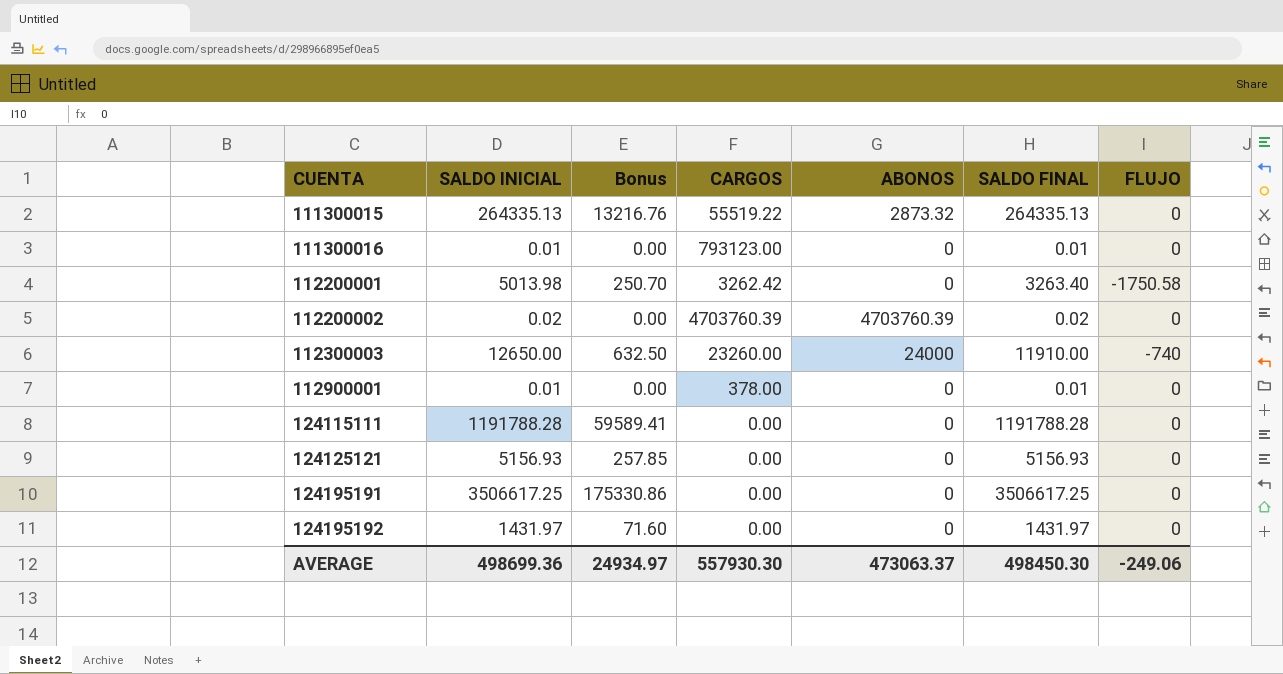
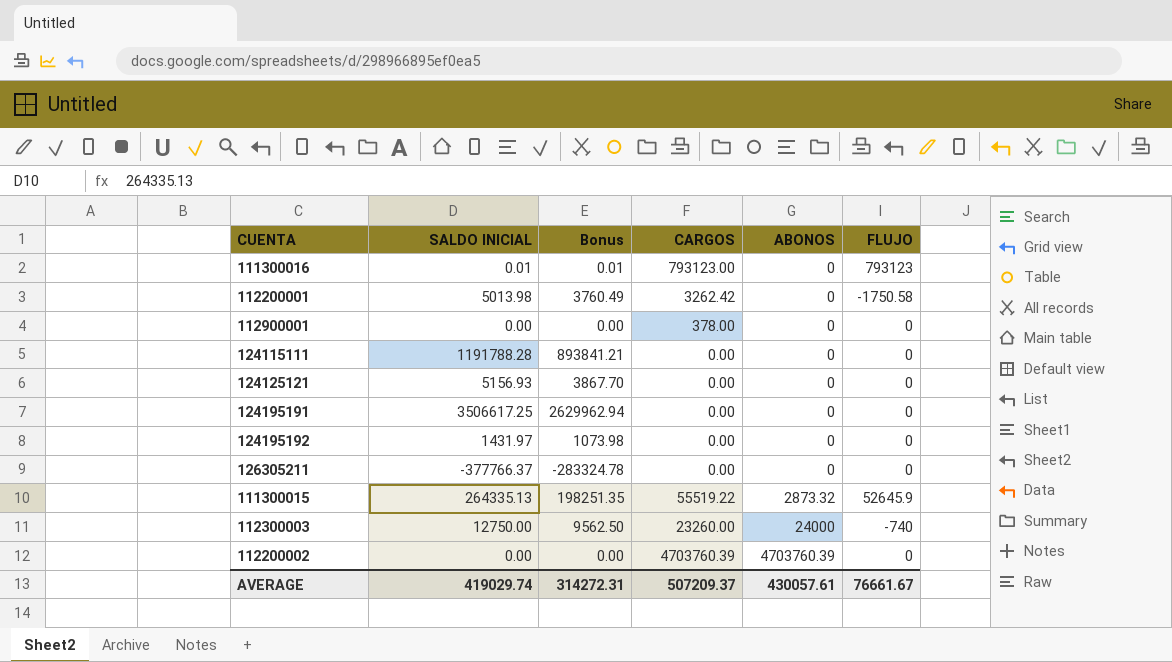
row order: CUENTA ascending -> ABONOS ascending
column SALDO FINAL | formula: [SALDO INICIAL] + [FLUJO] -> none
column Bonus | formula: [SALDO INICIAL] * 0.05 -> [SALDO INICIAL] * 0.75
111300016 | FLUJO: 0 -> 793123
112900001 | SALDO INICIAL: 0.01 -> 0.00
row 126305211: none -> -377766.37 | -283324.78 | 0.00 | 0 | 0
111300015 | FLUJO: 0 -> 52645.9
112300003 | SALDO INICIAL: 12650.00 -> 12750.00
112200002 | SALDO INICIAL: 0.02 -> 0.00
AVERAGE | SALDO INICIAL: 498699.36 -> 419029.74
AVERAGE | Bonus: 24934.97 -> 314272.31
AVERAGE | CARGOS: 557930.30 -> 507209.37
AVERAGE | ABONOS: 473063.37 -> 430057.61
AVERAGE | FLUJO: -249.06 -> 76661.67

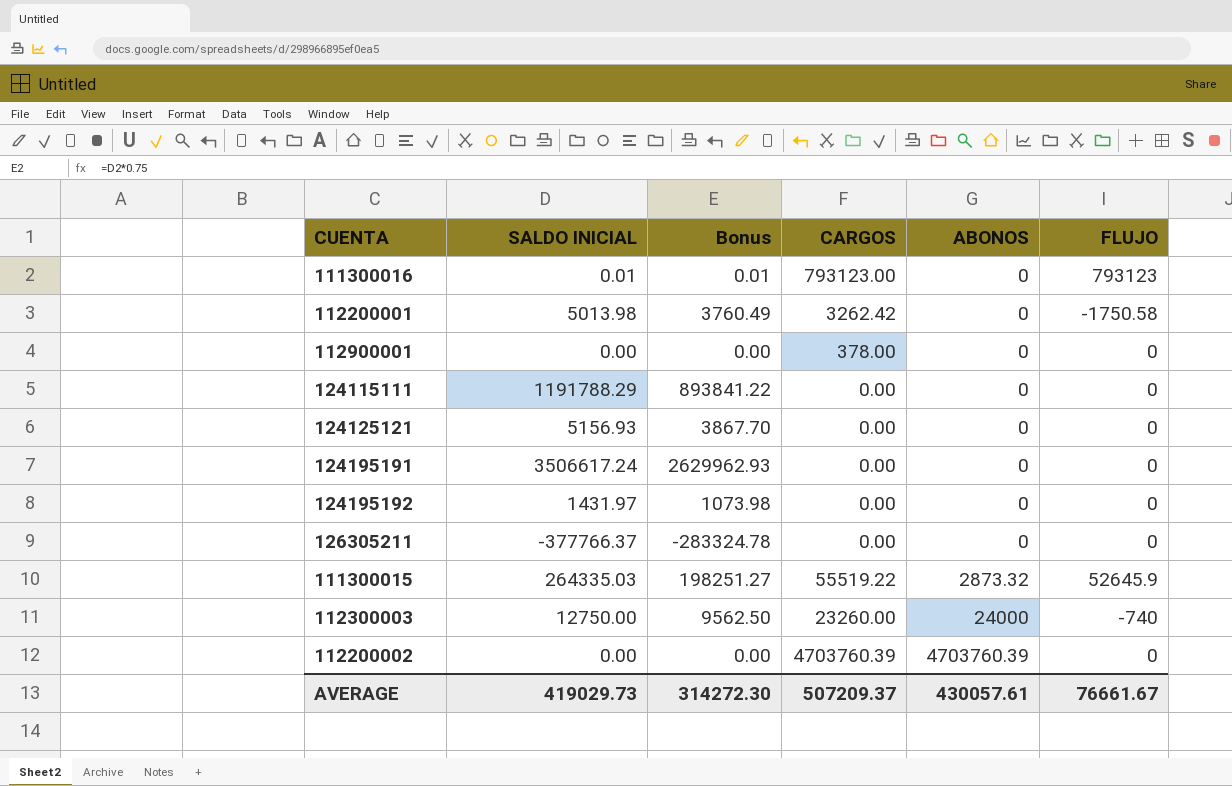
124115111 | SALDO INICIAL: 1191788.28 -> 1191788.29
124115111 | Bonus: 893841.21 -> 893841.22
124195191 | SALDO INICIAL: 3506617.25 -> 3506617.24
124195191 | Bonus: 2629962.94 -> 2629962.93
111300015 | SALDO INICIAL: 264335.13 -> 264335.03
111300015 | Bonus: 198251.35 -> 198251.27
AVERAGE | SALDO INICIAL: 419029.74 -> 419029.73
AVERAGE | Bonus: 314272.31 -> 314272.30

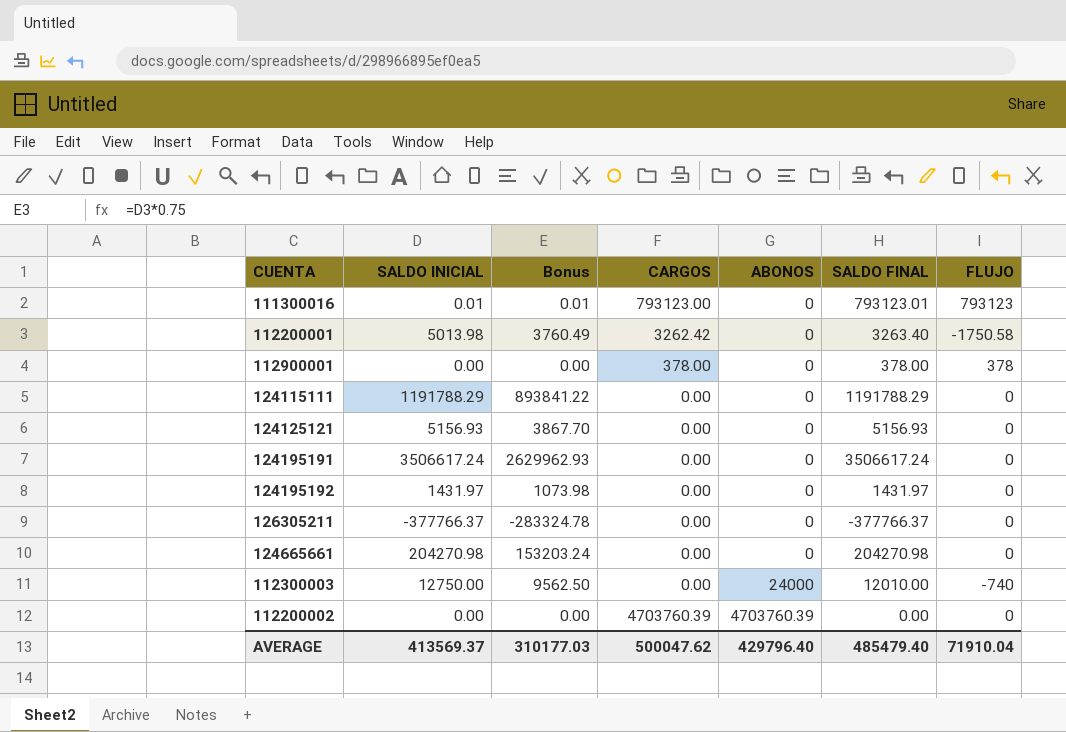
column SALDO FINAL | formula: none -> [SALDO INICIAL] + [FLUJO]
row 111300015: 264335.03 | 198251.27 | 55519.22 | 2873.32 | 52645.9 -> none
112900001 | FLUJO: 0 -> 378
row 124665661: none -> 204270.98 | 153203.24 | 0.00 | 0 | 204270.98 | 0
112300003 | CARGOS: 23260.00 -> 0.00
AVERAGE | SALDO INICIAL: 419029.73 -> 413569.37
AVERAGE | Bonus: 314272.30 -> 310177.03
AVERAGE | CARGOS: 507209.37 -> 500047.62
AVERAGE | ABONOS: 430057.61 -> 429796.40
AVERAGE | FLUJO: 76661.67 -> 71910.04

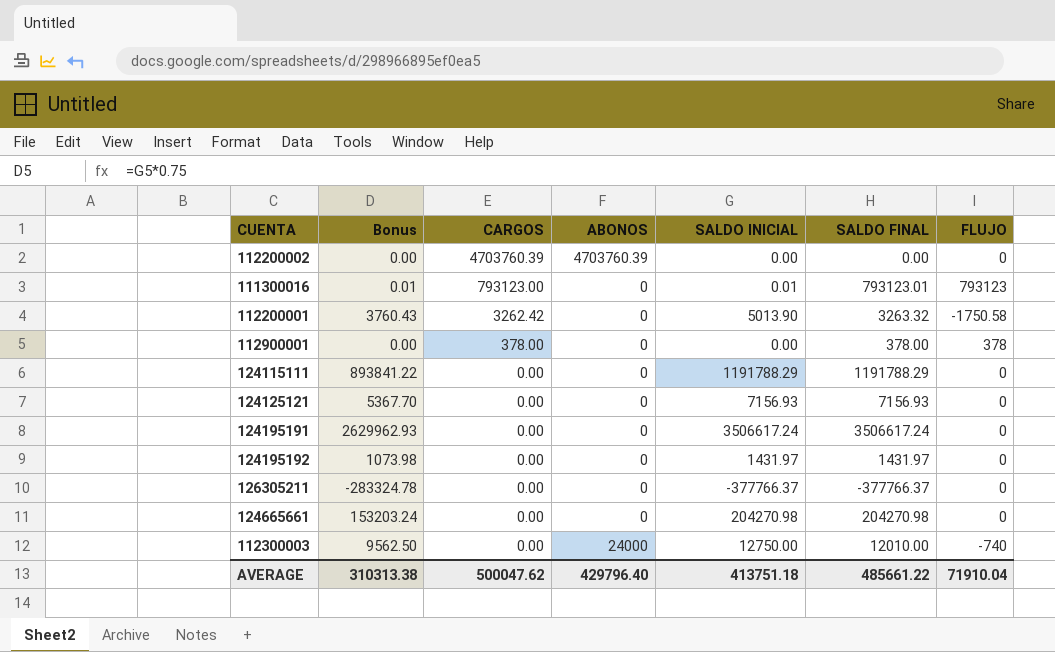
row order: ABONOS ascending -> CARGOS descending
column SALDO INICIAL | position: 2 -> 5
112200001 | Bonus: 3760.49 -> 3760.43
112200001 | SALDO INICIAL: 5013.98 -> 5013.90
112200001 | SALDO FINAL: 3263.40 -> 3263.32
124125121 | Bonus: 3867.70 -> 5367.70
124125121 | SALDO INICIAL: 5156.93 -> 7156.93
124125121 | SALDO FINAL: 5156.93 -> 7156.93
AVERAGE | Bonus: 310177.03 -> 310313.38
AVERAGE | SALDO INICIAL: 413569.37 -> 413751.18
AVERAGE | SALDO FINAL: 485479.40 -> 485661.22

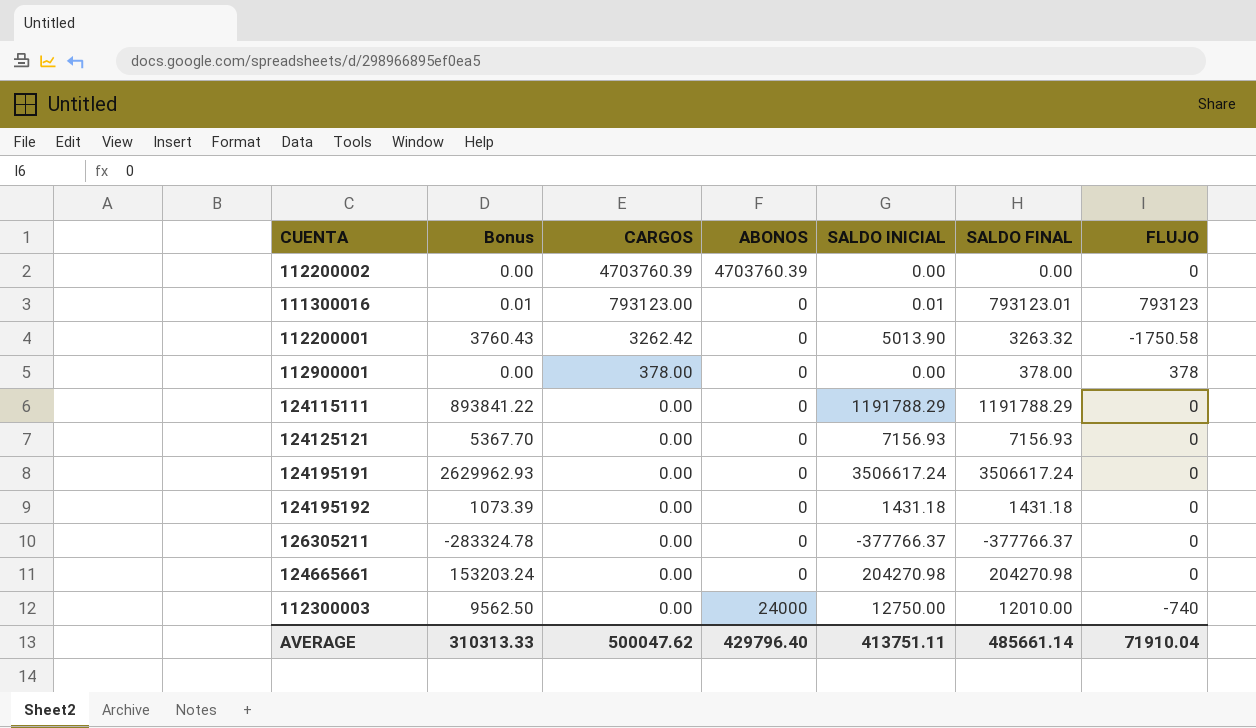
124195192 | Bonus: 1073.98 -> 1073.39
124195192 | SALDO INICIAL: 1431.97 -> 1431.18
124195192 | SALDO FINAL: 1431.97 -> 1431.18
AVERAGE | Bonus: 310313.38 -> 310313.33
AVERAGE | SALDO INICIAL: 413751.18 -> 413751.11
AVERAGE | SALDO FINAL: 485661.22 -> 485661.14

